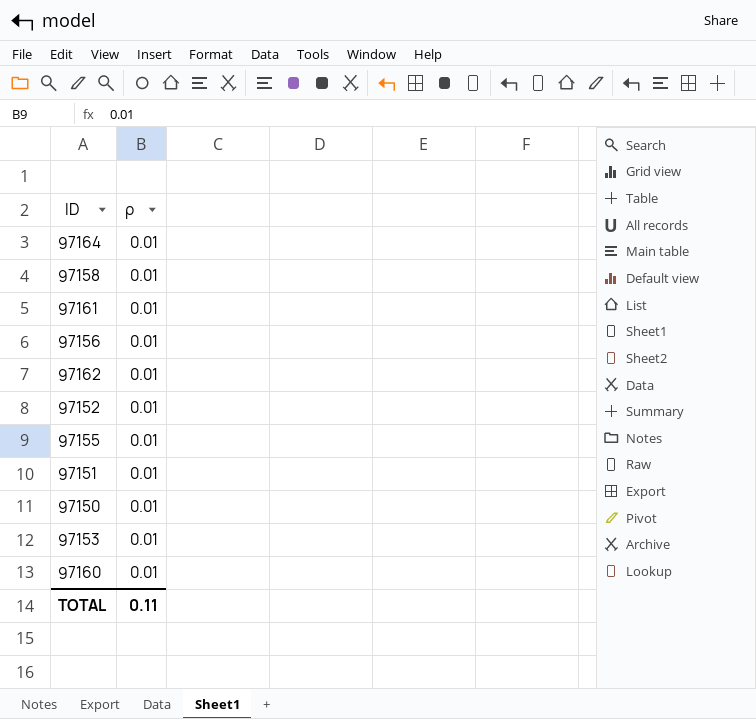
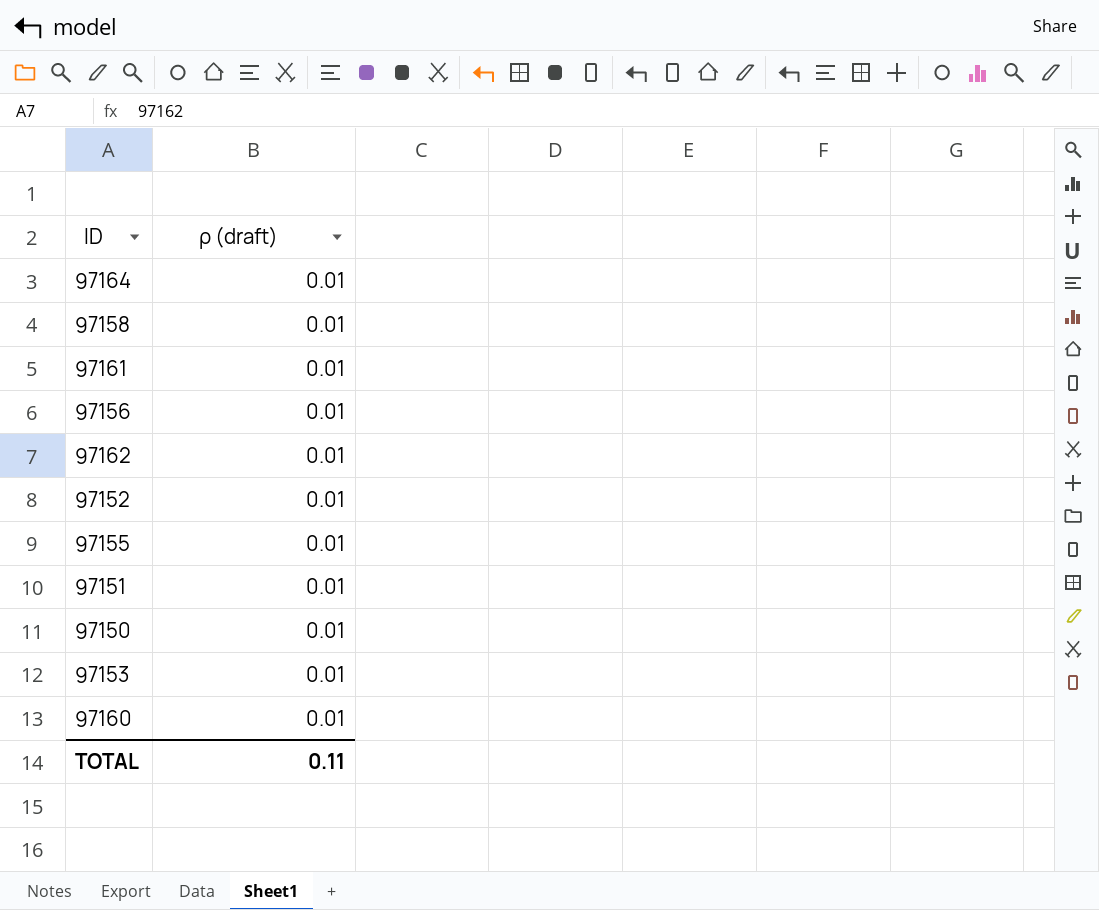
column name: ρ -> ρ (draft)

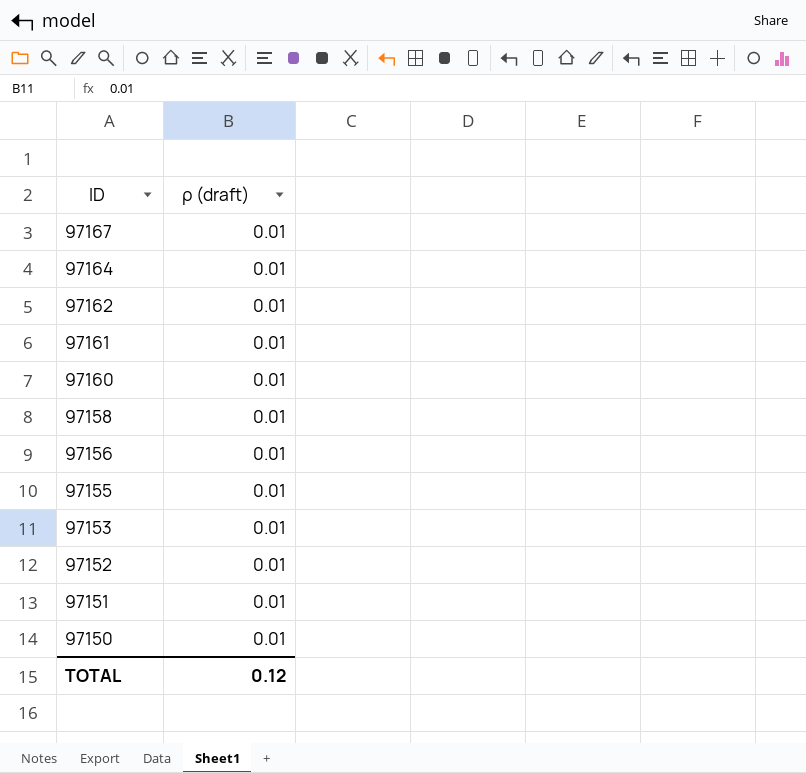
row order: none -> ID descending
row 97167: none -> 0.01
TOTAL | ρ (draft): 0.11 -> 0.12

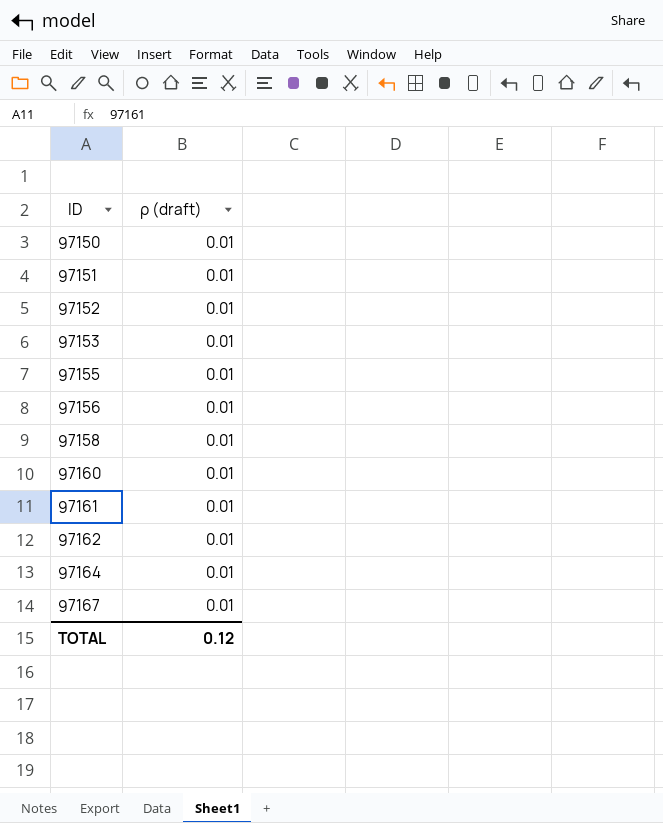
row order: ID descending -> ID ascending

